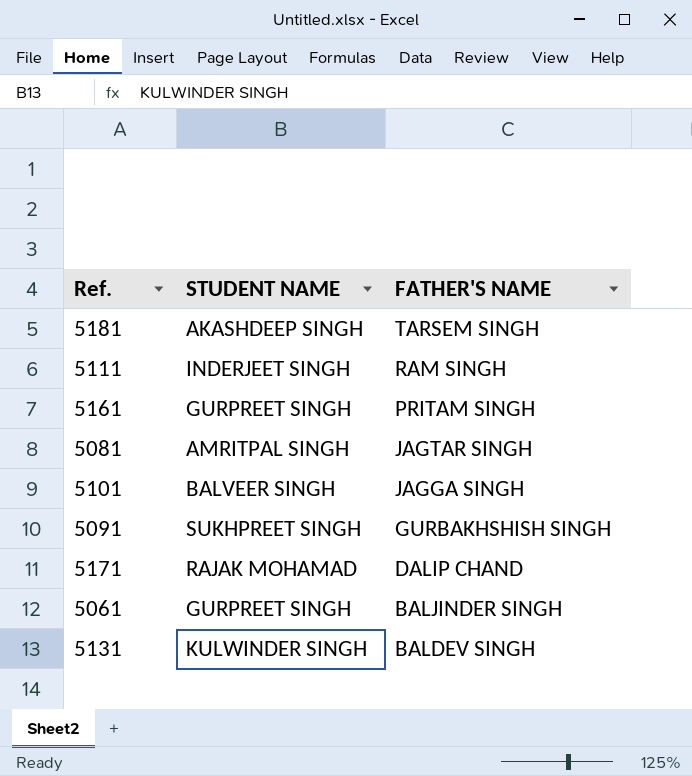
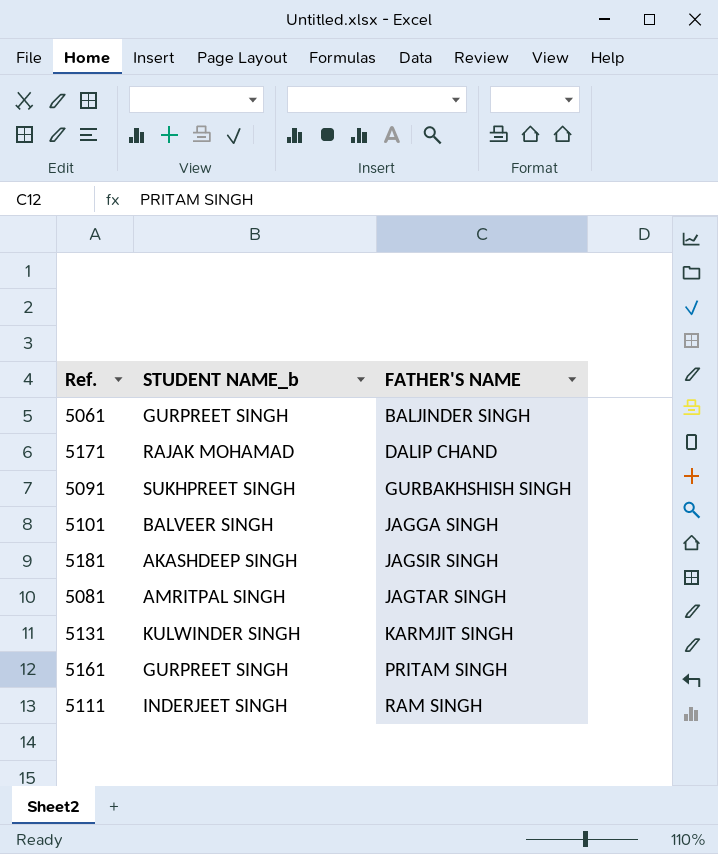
row order: FATHER'S NAME descending -> FATHER'S NAME ascending
column name: STUDENT NAME -> STUDENT NAME_b
5181 | FATHER'S NAME: TARSEM SINGH -> JAGSIR SINGH
5131 | FATHER'S NAME: BALDEV SINGH -> KARMJIT SINGH

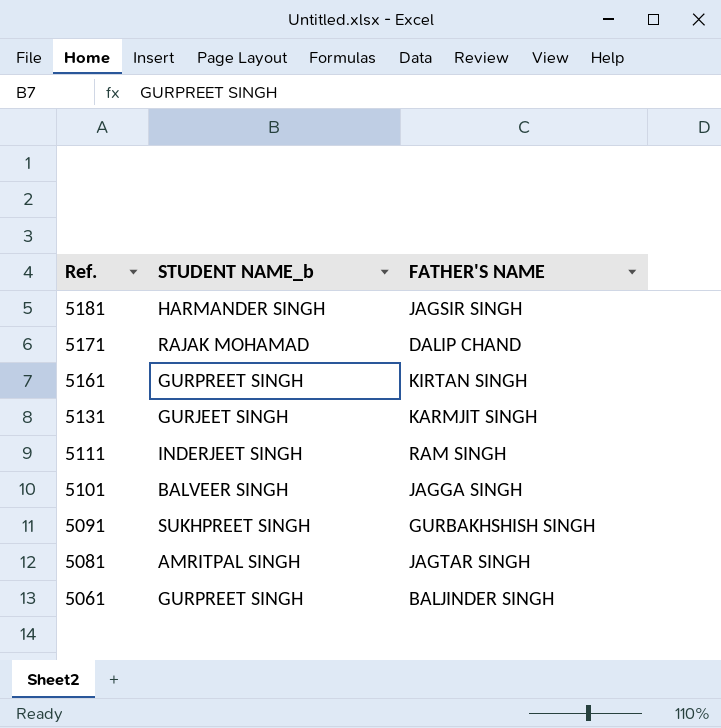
row order: FATHER'S NAME ascending -> Ref. descending
5181 | STUDENT NAME_b: AKASHDEEP SINGH -> HARMANDER SINGH
5161 | FATHER'S NAME: PRITAM SINGH -> KIRTAN SINGH
5131 | STUDENT NAME_b: KULWINDER SINGH -> GURJEET SINGH

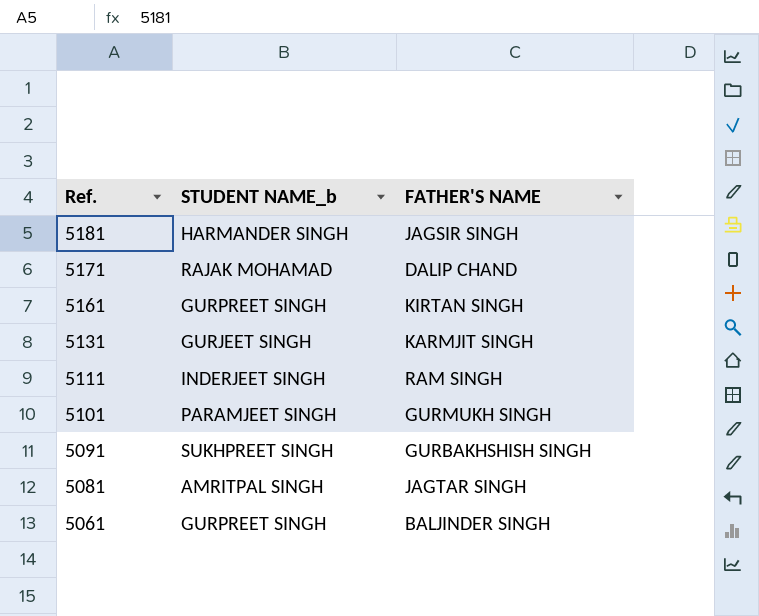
5101 | STUDENT NAME_b: BALVEER SINGH -> PARAMJEET SINGH
5101 | FATHER'S NAME: JAGGA SINGH -> GURMUKH SINGH

